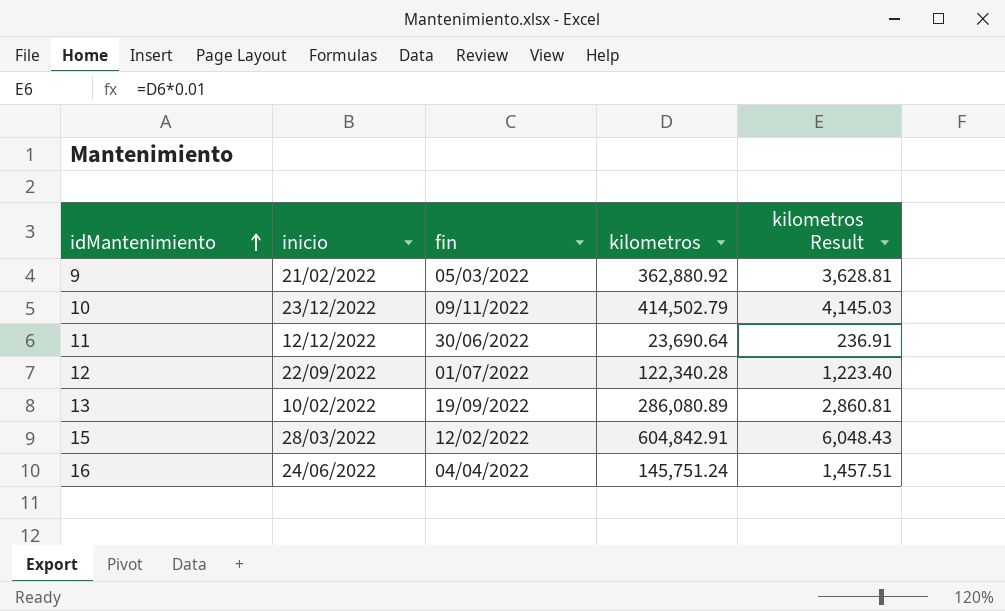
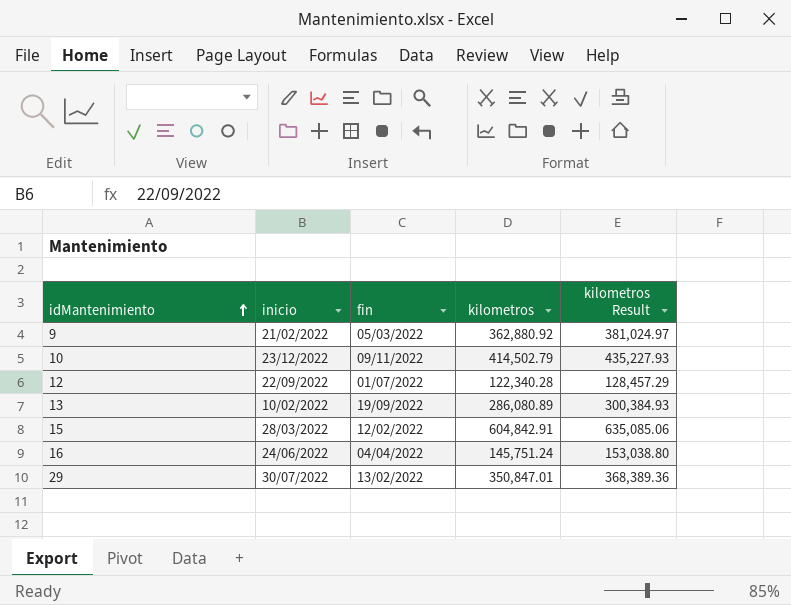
column kilometros Result | formula: [kilometros] * 0.01 -> [kilometros] * 1.05
row 11: 12/12/2022 | 30/06/2022 | 23,690.64 | 236.91 -> none
row 29: none -> 30/07/2022 | 13/02/2022 | 350,847.01 | 368,389.36

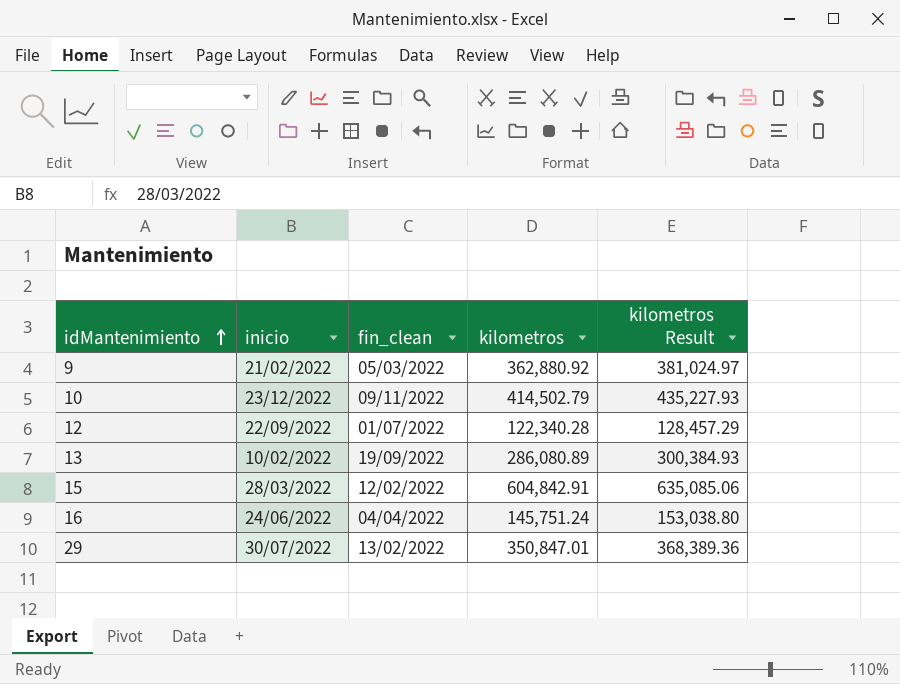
column name: fin -> fin_clean

